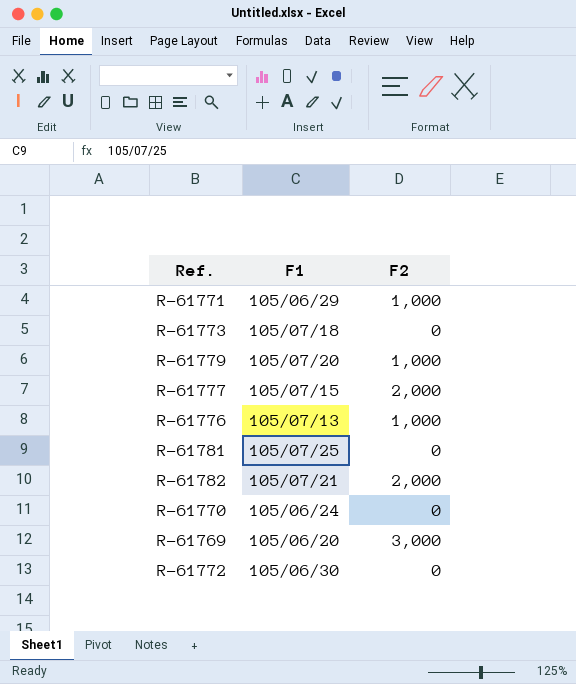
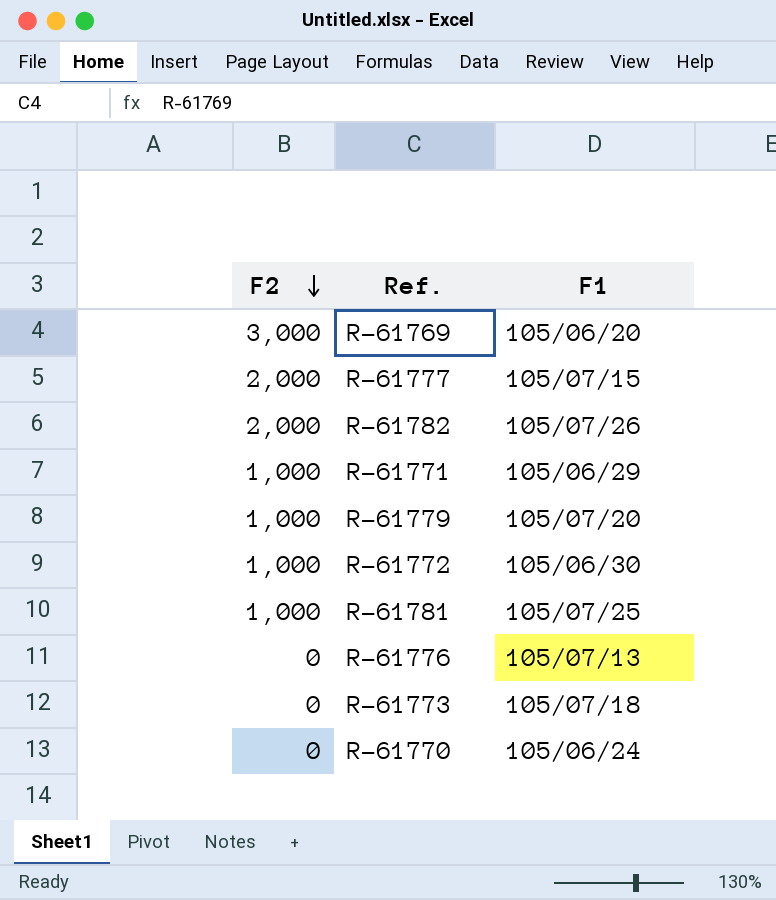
row order: none -> F2 descending
column F2 | position: 3 -> 1
R-61782 | F1: 105/07/21 -> 105/07/26
R-61772 | F2: 0 -> 1,000
R-61781 | F2: 0 -> 1,000
R-61776 | F2: 1,000 -> 0

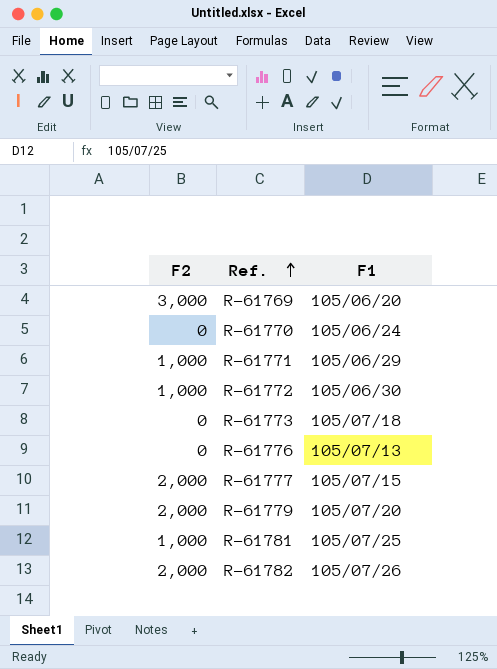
row order: F2 descending -> Ref. ascending
R-61779 | F2: 1,000 -> 2,000

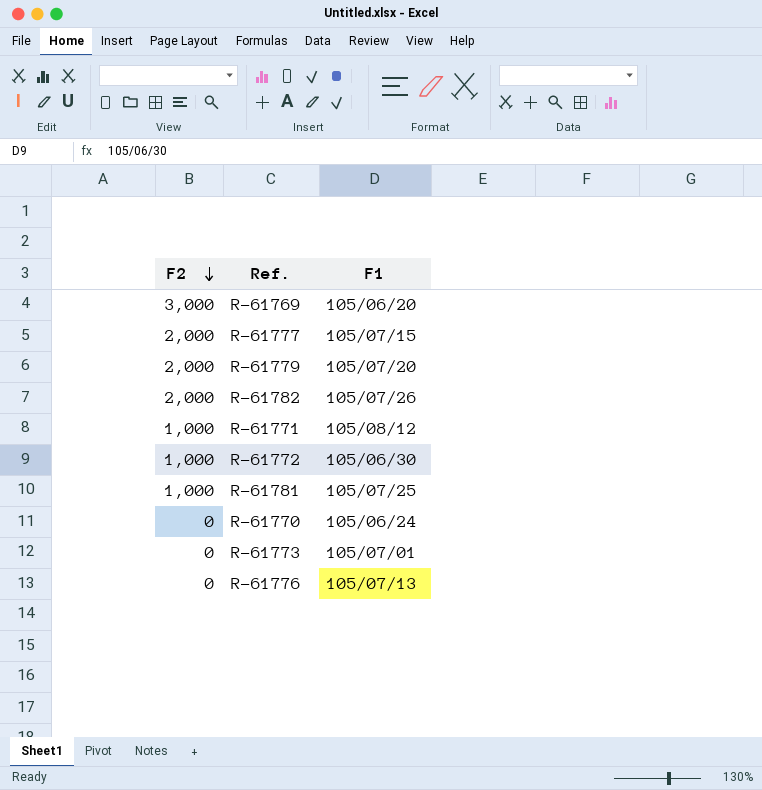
row order: Ref. ascending -> F2 descending
R-61771 | F1: 105/06/29 -> 105/08/12
R-61773 | F1: 105/07/18 -> 105/07/01

